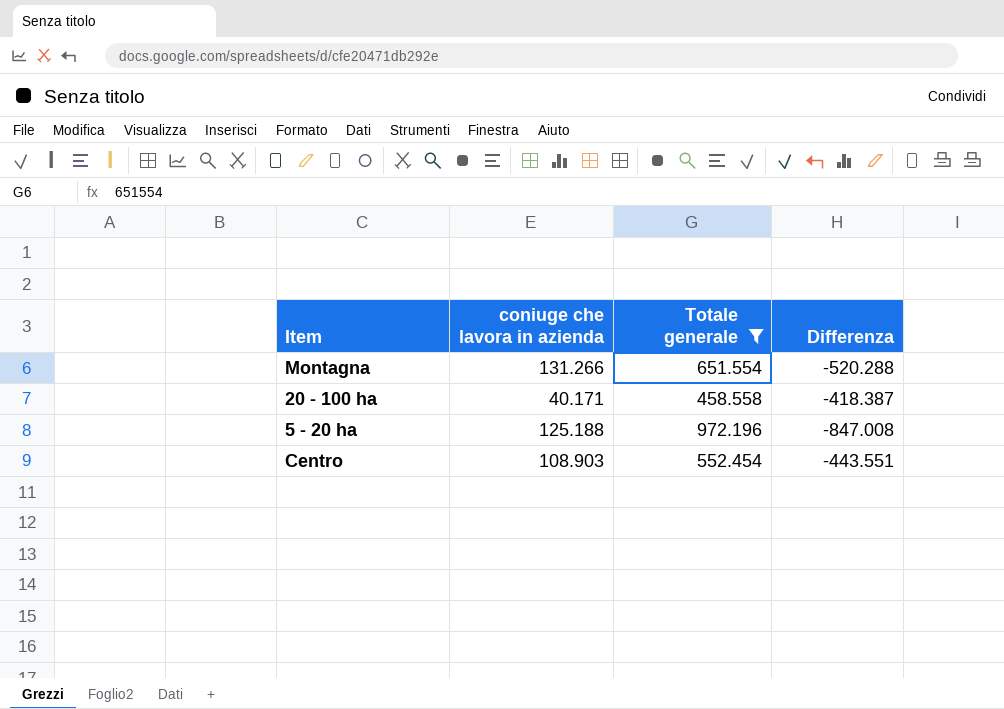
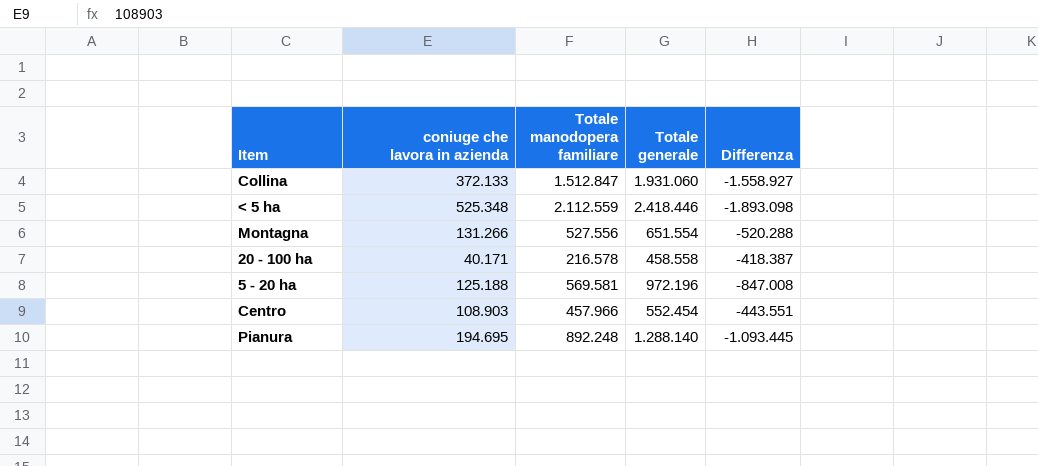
filter: Totale generale <= 972.196 -> none
column Totale manodopera familiare | position: none -> 3

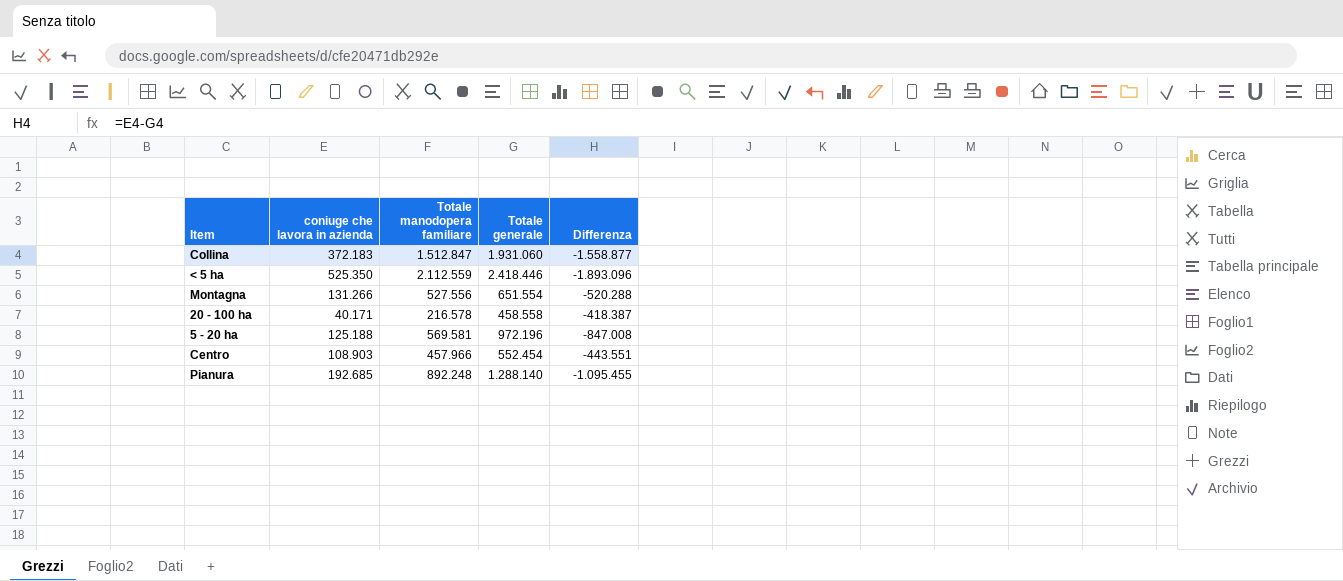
Collina | coniuge che lavora in azienda: 372.133 -> 372.183
Collina | Differenza: -1.558.927 -> -1.558.877
< 5 ha | coniuge che lavora in azienda: 525.348 -> 525.350
< 5 ha | Differenza: -1.893.098 -> -1.893.096
Pianura | coniuge che lavora in azienda: 194.695 -> 192.685
Pianura | Differenza: -1.093.445 -> -1.095.455

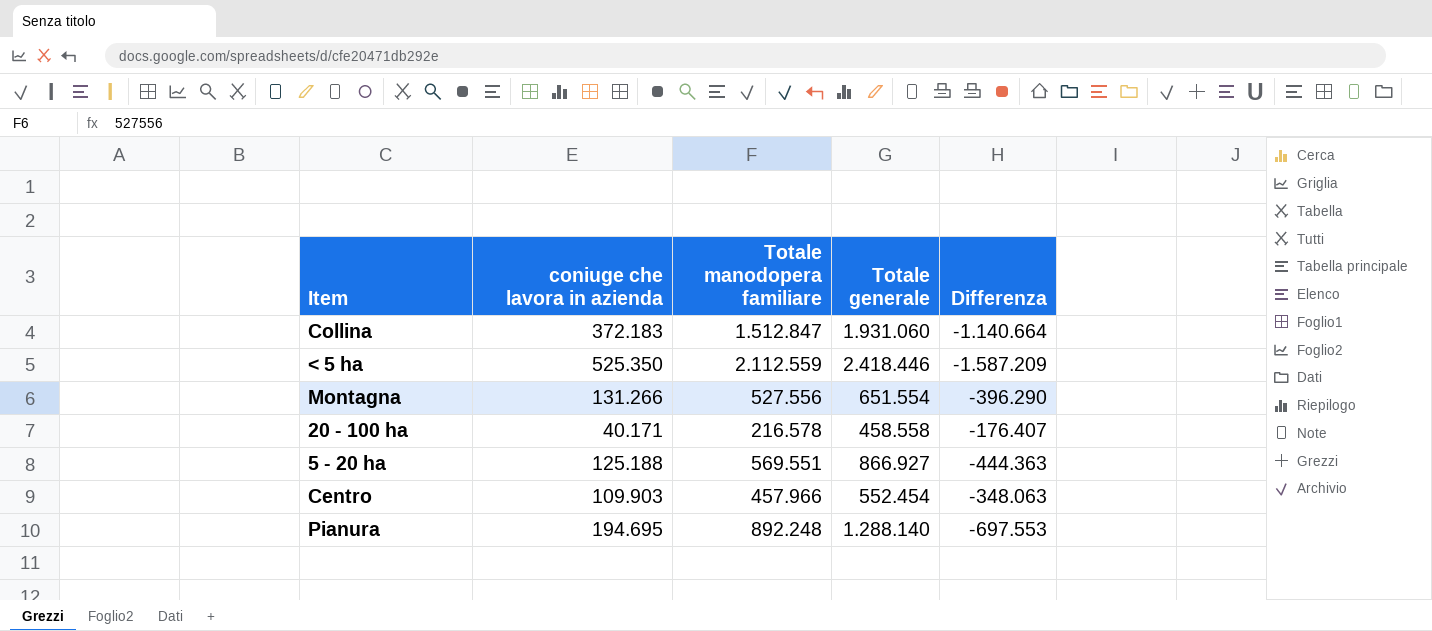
column Differenza | formula: [coniuge che lavora in azienda] - [Totale generale] -> [coniuge che lavora in azienda] - [Totale manodopera familiare]
5 - 20 ha | Totale manodopera familiare: 569.581 -> 569.551
5 - 20 ha | Totale generale: 972.196 -> 866.927
Centro | coniuge che lavora in azienda: 108.903 -> 109.903
Pianura | coniuge che lavora in azienda: 192.685 -> 194.695

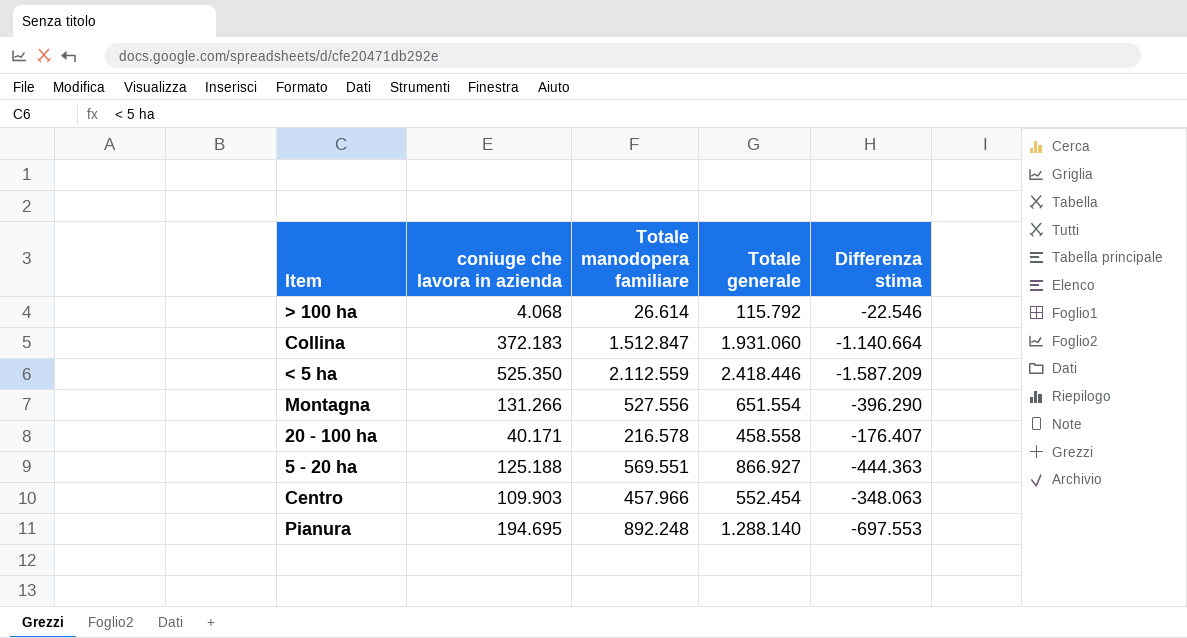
column name: Differenza -> Differenza stima
row > 100 ha: none -> 4.068 | 26.614 | 115.792 | -22.546

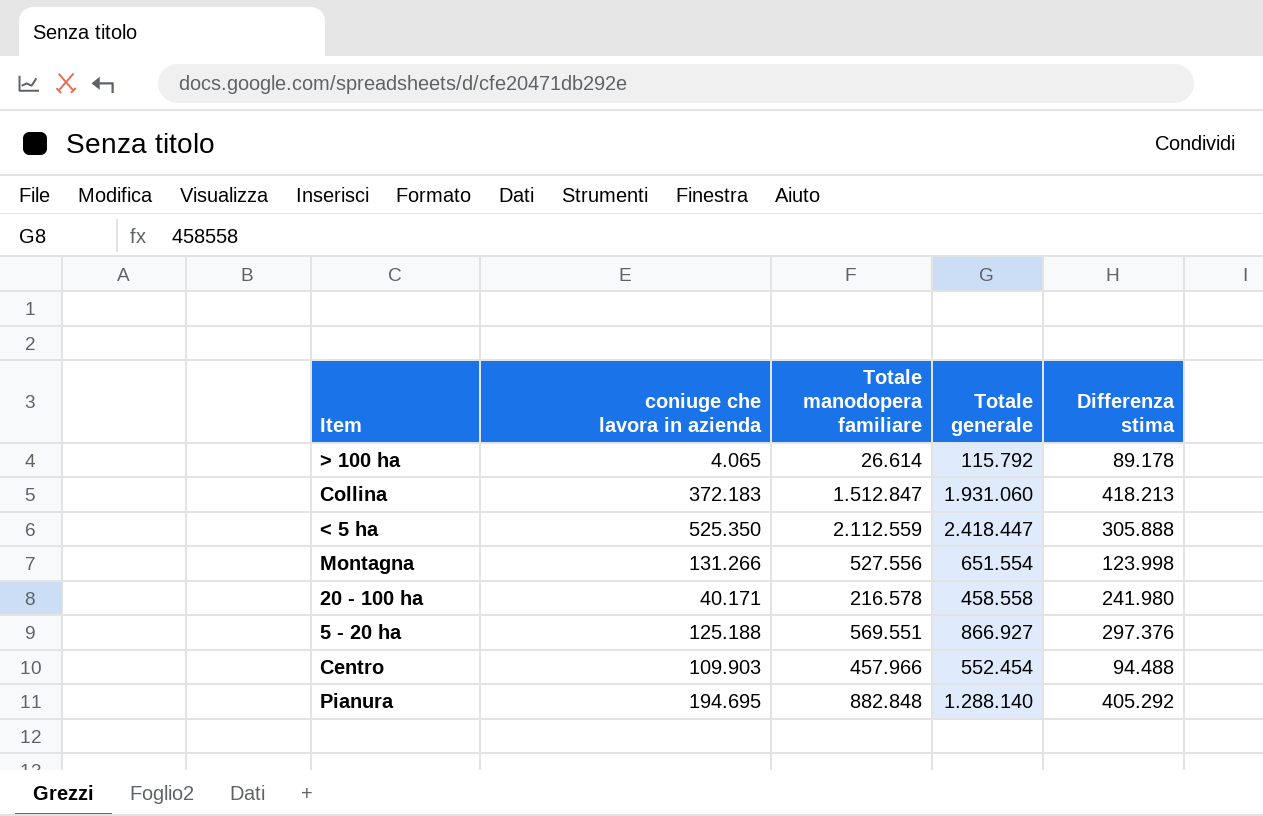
column Differenza stima | formula: [coniuge che lavora in azienda] - [Totale manodopera familiare] -> [Totale generale] - [Totale manodopera familiare]
> 100 ha | coniuge che lavora in azienda: 4.068 -> 4.065
< 5 ha | Totale generale: 2.418.446 -> 2.418.447
Pianura | Totale manodopera familiare: 892.248 -> 882.848

